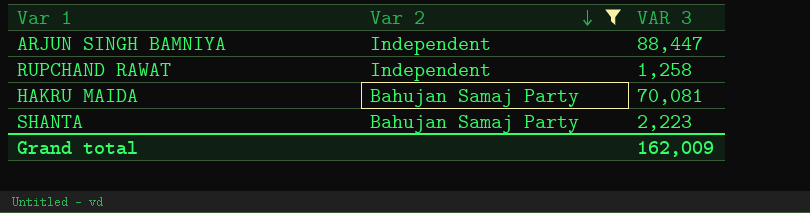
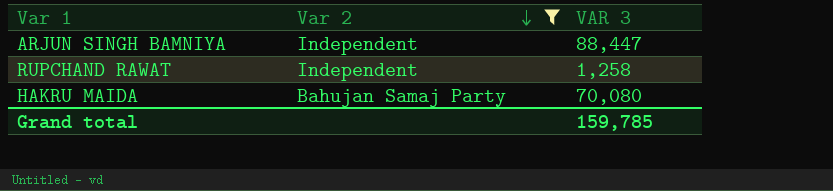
row SHANTA: Bahujan Samaj Party | 2,223 -> none
HAKRU MAIDA | VAR 3: 70,081 -> 70,080
Grand total | VAR 3: 162,009 -> 159,785

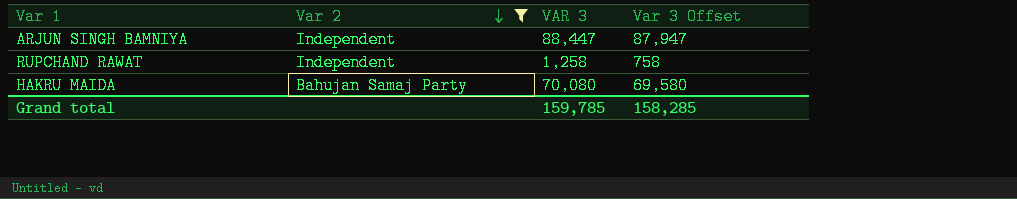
column Var 3 Offset | formula: none -> [VAR 3] - 500

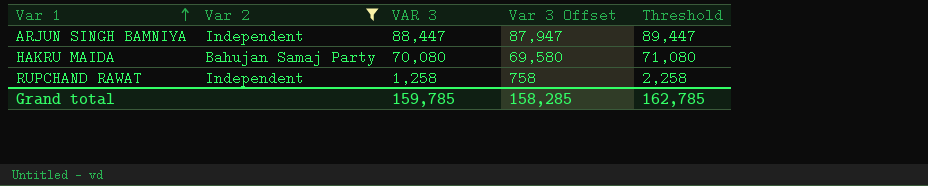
row order: Var 2 descending -> Var 1 ascending
column Threshold | formula: none -> [VAR 3] + 1000

